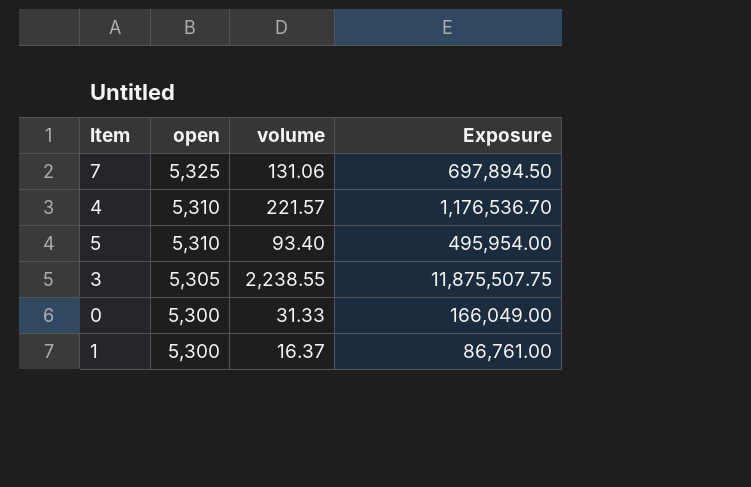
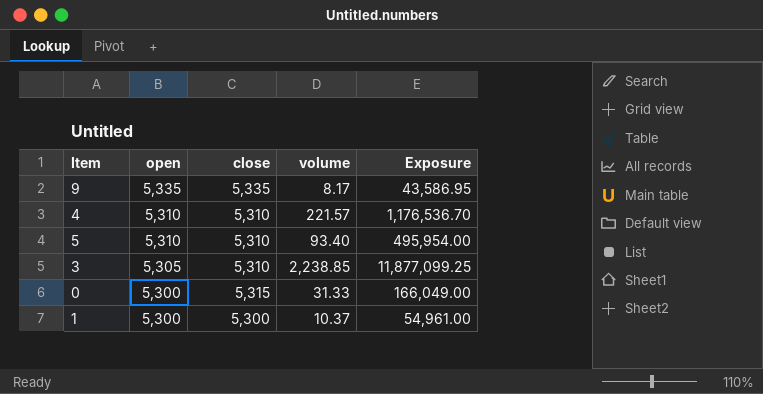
column close | position: none -> 3
row 7: 5,325 | 131.06 | 697,894.50 -> none
row 9: none -> 5,335 | 5,335 | 8.17 | 43,586.95
3 | volume: 2,238.55 -> 2,238.85
3 | Exposure: 11,875,507.75 -> 11,877,099.25
1 | volume: 16.37 -> 10.37
1 | Exposure: 86,761.00 -> 54,961.00

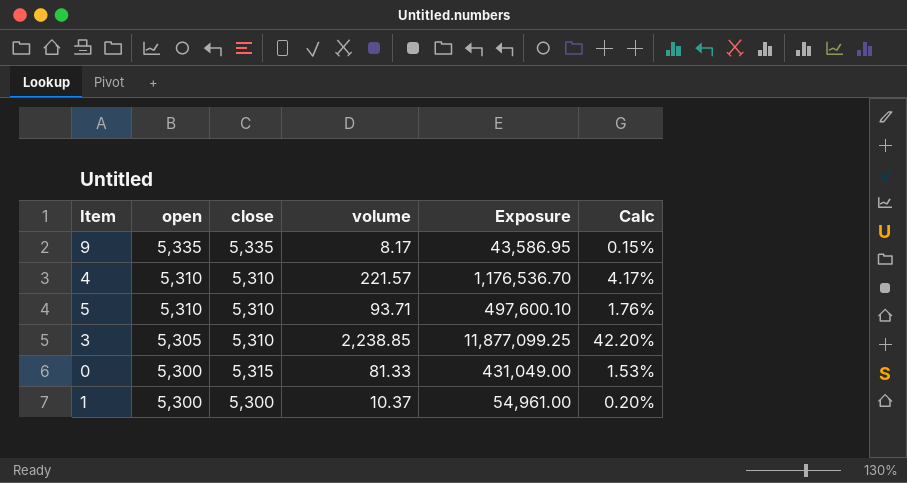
column Calc | formula: none -> [volume] / [open]
5 | volume: 93.40 -> 93.71
5 | Exposure: 495,954.00 -> 497,600.10
0 | volume: 31.33 -> 81.33
0 | Exposure: 166,049.00 -> 431,049.00

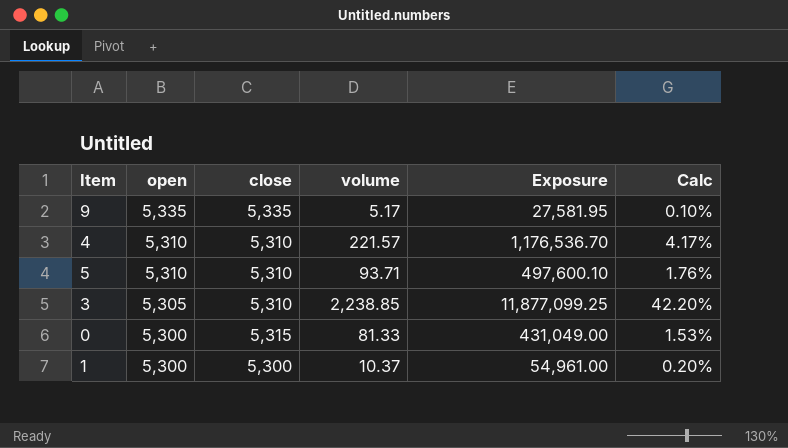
9 | volume: 8.17 -> 5.17
9 | Exposure: 43,586.95 -> 27,581.95
9 | Calc: 0.15% -> 0.10%

